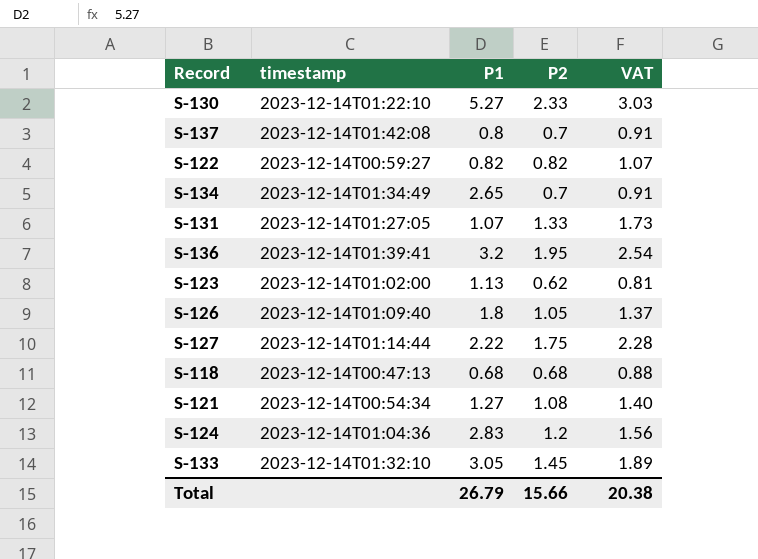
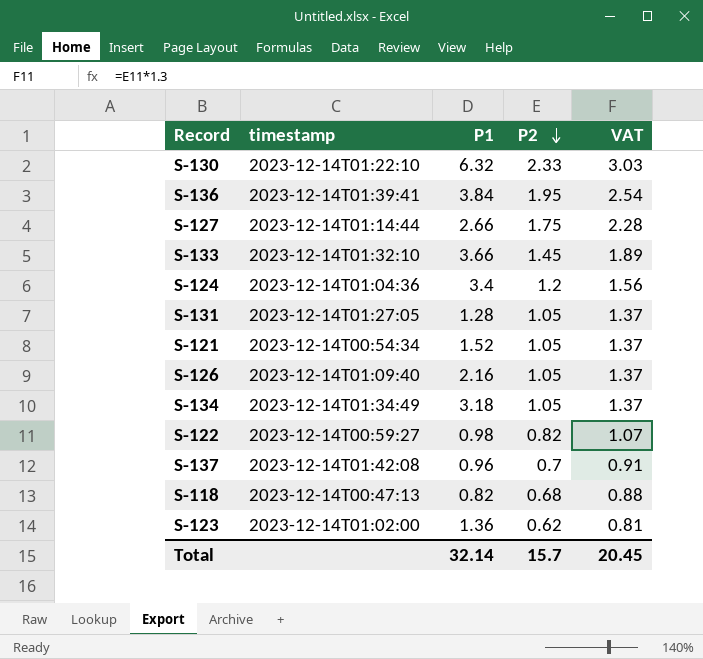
row order: none -> P2 descending
S-130 | P1: 5.27 -> 6.32
S-136 | P1: 3.2 -> 3.84
S-127 | P1: 2.22 -> 2.66
S-133 | P1: 3.05 -> 3.66
S-124 | P1: 2.83 -> 3.4
S-131 | P1: 1.07 -> 1.28
S-131 | P2: 1.33 -> 1.05
S-131 | VAT: 1.73 -> 1.37
S-121 | P1: 1.27 -> 1.52
S-121 | P2: 1.08 -> 1.05
S-121 | VAT: 1.40 -> 1.37
S-126 | P1: 1.8 -> 2.16
S-134 | P1: 2.65 -> 3.18
S-134 | P2: 0.7 -> 1.05
S-134 | VAT: 0.91 -> 1.37
S-122 | P1: 0.82 -> 0.98
S-137 | P1: 0.8 -> 0.96
S-118 | P1: 0.68 -> 0.82
S-123 | P1: 1.13 -> 1.36
Total | P1: 26.79 -> 32.14
Total | P2: 15.66 -> 15.7
Total | VAT: 20.38 -> 20.45

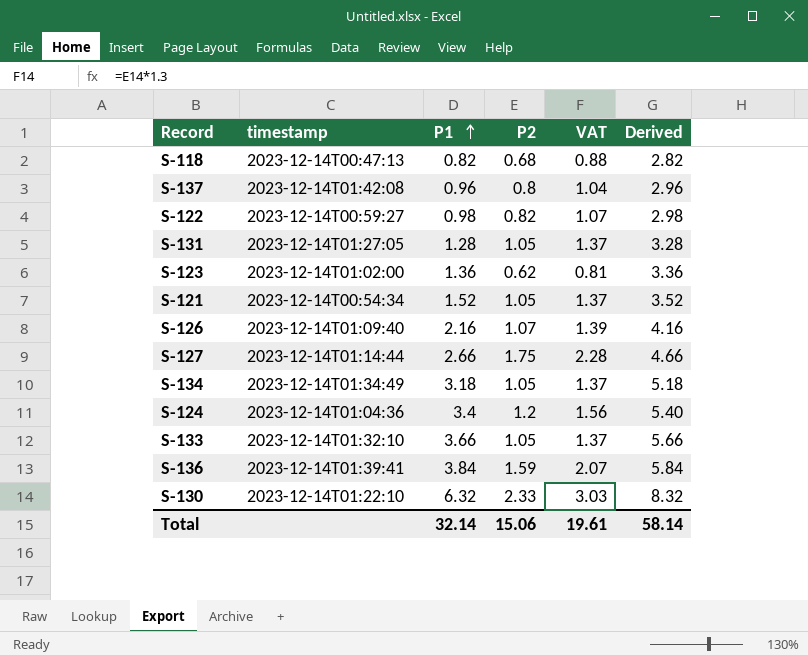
row order: P2 descending -> P1 ascending
column Derived | formula: none -> [P1] + 2
S-137 | P2: 0.7 -> 0.8
S-137 | VAT: 0.91 -> 1.04
S-126 | P2: 1.05 -> 1.07
S-126 | VAT: 1.37 -> 1.39
S-133 | P2: 1.45 -> 1.05
S-133 | VAT: 1.89 -> 1.37
S-136 | P2: 1.95 -> 1.59
S-136 | VAT: 2.54 -> 2.07
Total | P2: 15.7 -> 15.06
Total | VAT: 20.45 -> 19.61

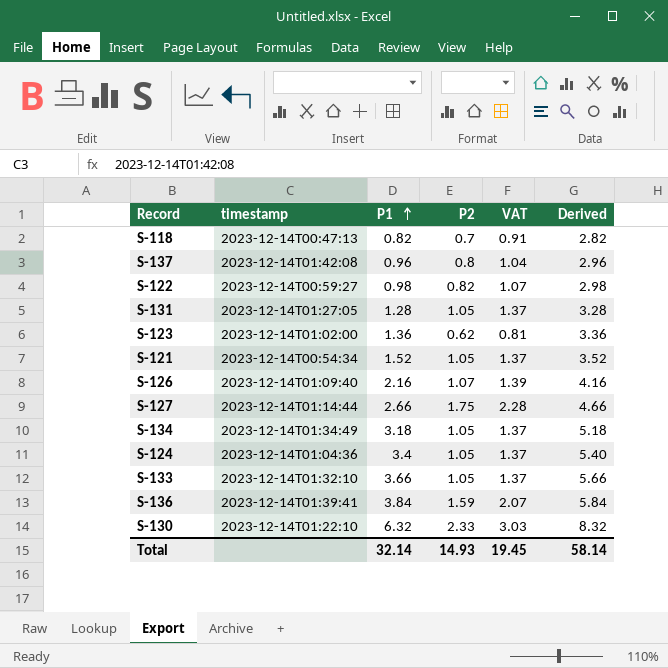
S-118 | P2: 0.68 -> 0.7
S-118 | VAT: 0.88 -> 0.91
S-124 | P2: 1.2 -> 1.05
S-124 | VAT: 1.56 -> 1.37
Total | P2: 15.06 -> 14.93
Total | VAT: 19.61 -> 19.45

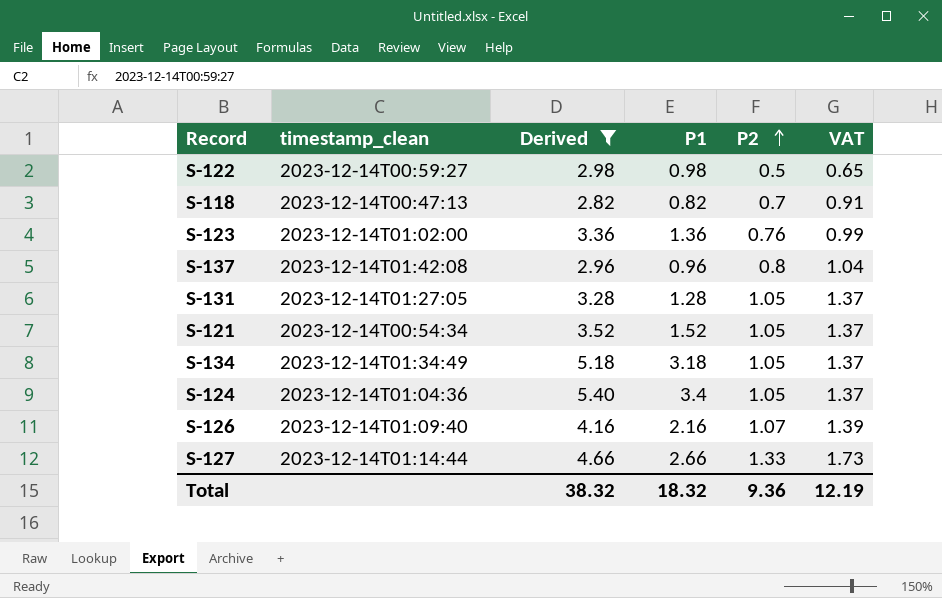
filter: none -> Derived <= 5.40
row order: P1 ascending -> P2 ascending
column name: timestamp -> timestamp_clean
column Derived | position: 6 -> 3
S-122 | P2: 0.82 -> 0.5
S-122 | VAT: 1.07 -> 0.65
S-123 | P2: 0.62 -> 0.76
S-123 | VAT: 0.81 -> 0.99
S-127 | P2: 1.75 -> 1.33
S-127 | VAT: 2.28 -> 1.73
Total | Derived: 58.14 -> 38.32
Total | P1: 32.14 -> 18.32
Total | P2: 14.93 -> 9.36
Total | VAT: 19.45 -> 12.19

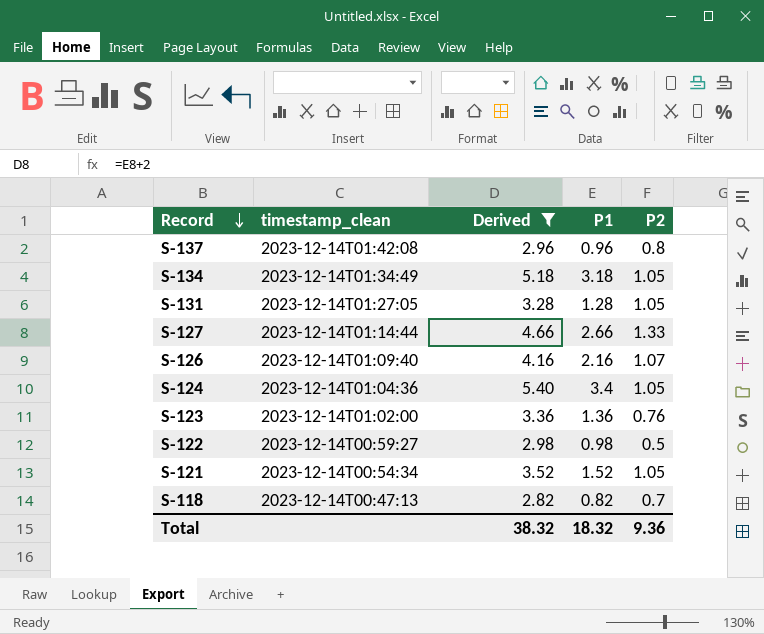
row order: P2 ascending -> Record descending
column VAT | formula: [P2] * 1.3 -> none

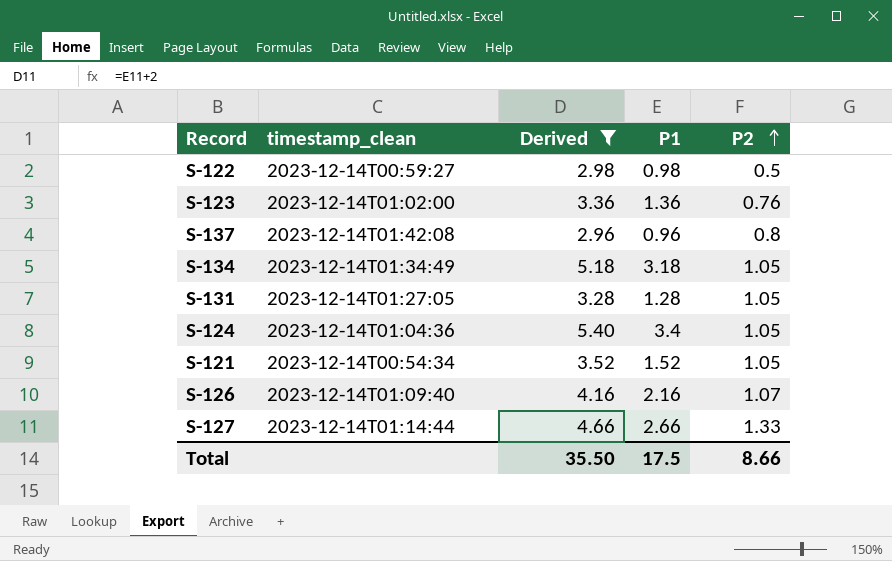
row order: Record descending -> P2 ascending
row S-118: 2023-12-14T00:47:13 | 2.82 | 0.82 | 0.7 -> none
Total | Derived: 38.32 -> 35.50
Total | P1: 18.32 -> 17.5
Total | P2: 9.36 -> 8.66

